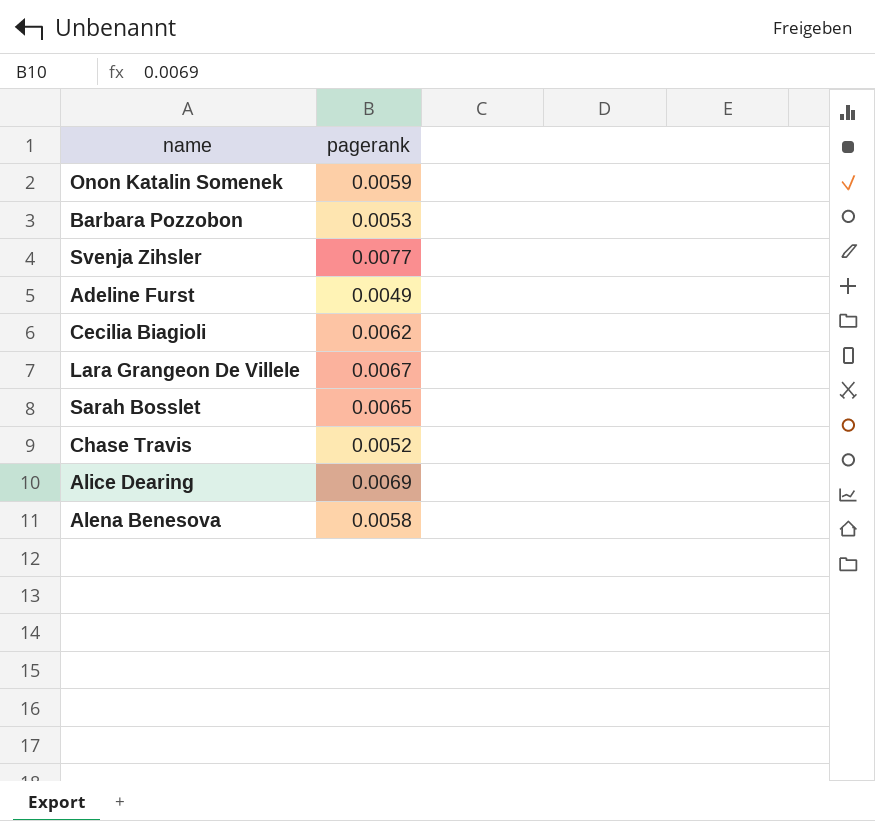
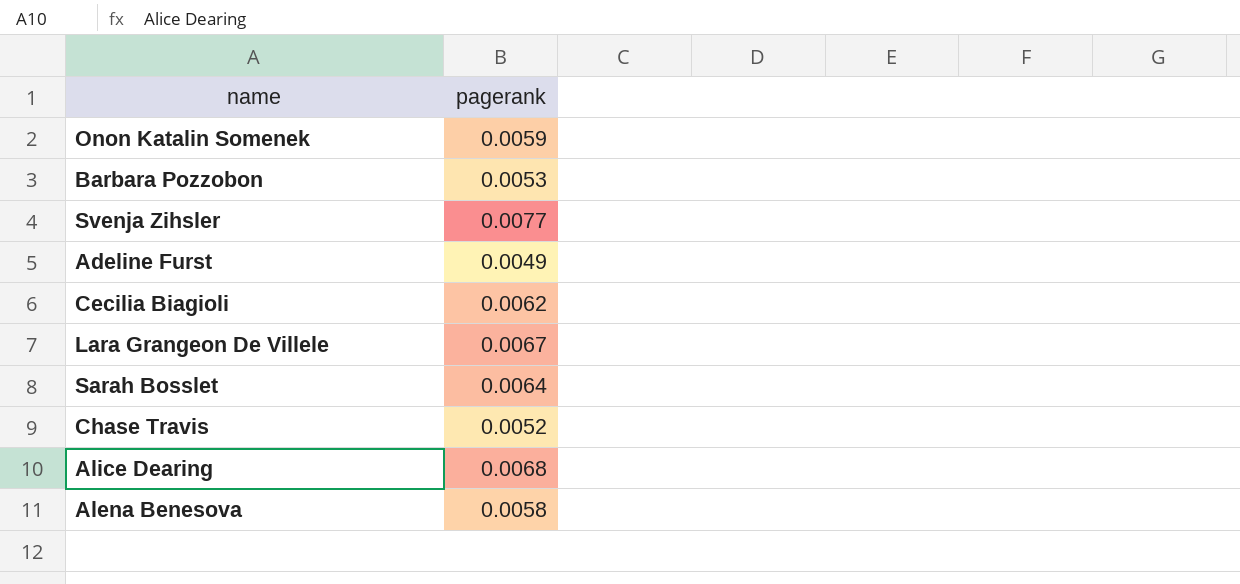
Sarah Bosslet | pagerank: 0.0065 -> 0.0064
Alice Dearing | pagerank: 0.0069 -> 0.0068

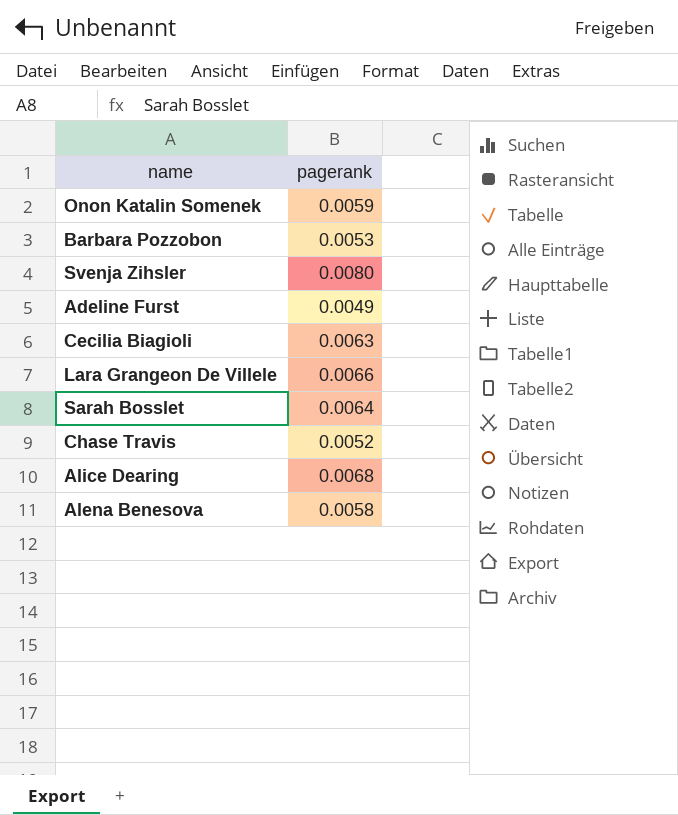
Svenja Zihsler | pagerank: 0.0077 -> 0.0080
Cecilia Biagioli | pagerank: 0.0062 -> 0.0063
Lara Grangeon De Villele | pagerank: 0.0067 -> 0.0066

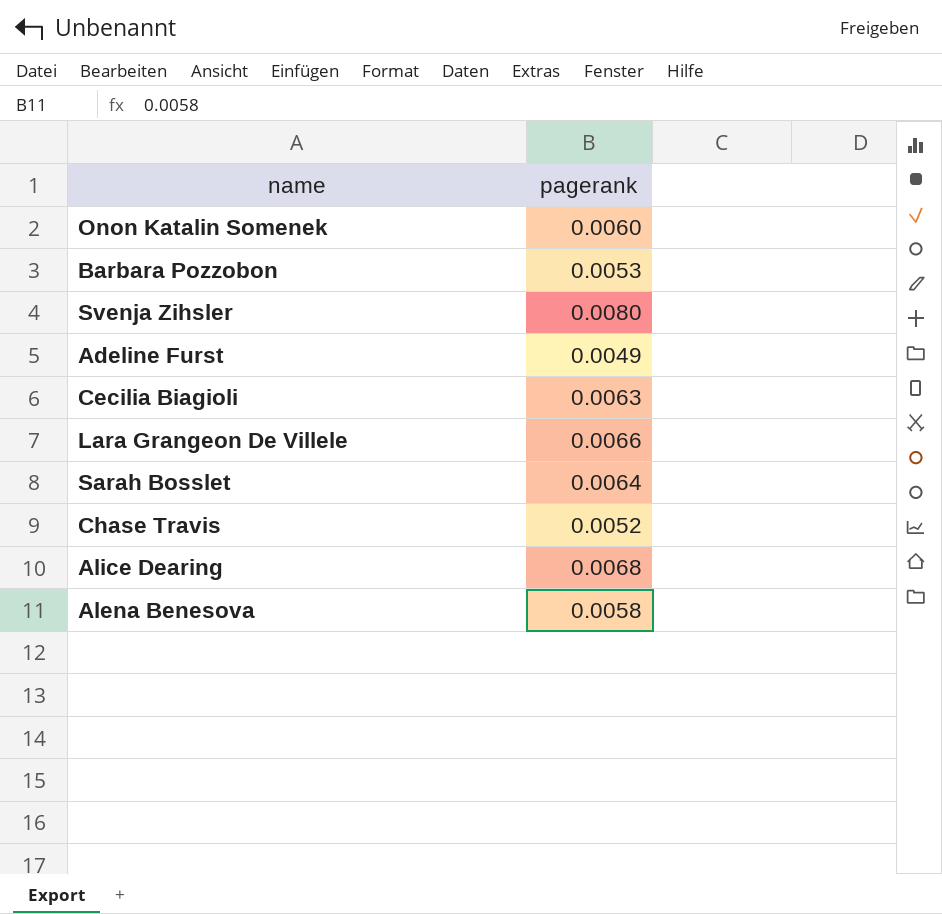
Onon Katalin Somenek | pagerank: 0.0059 -> 0.0060

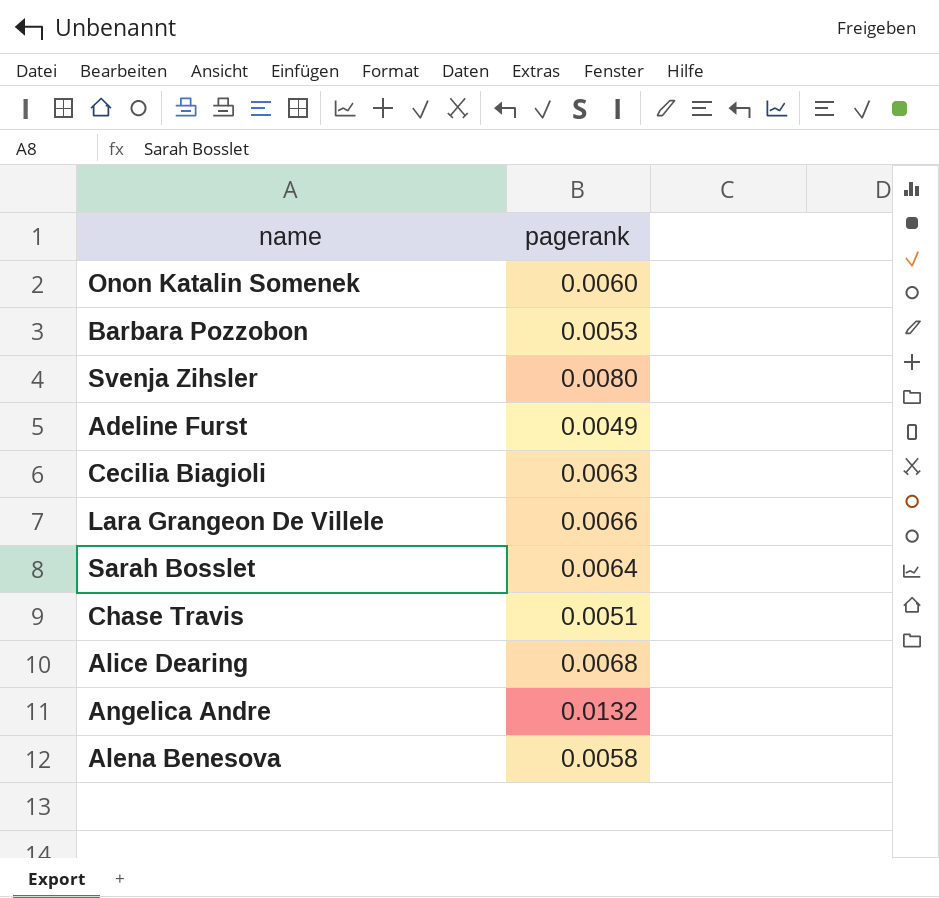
Chase Travis | pagerank: 0.0052 -> 0.0051
row Angelica Andre: none -> 0.0132

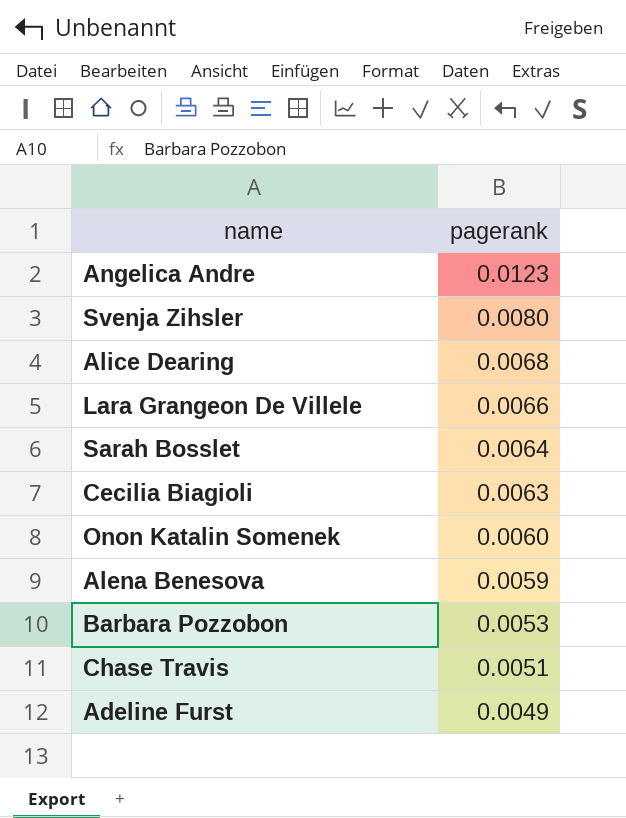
row order: none -> pagerank descending
Angelica Andre | pagerank: 0.0132 -> 0.0123
Alena Benesova | pagerank: 0.0058 -> 0.0059

